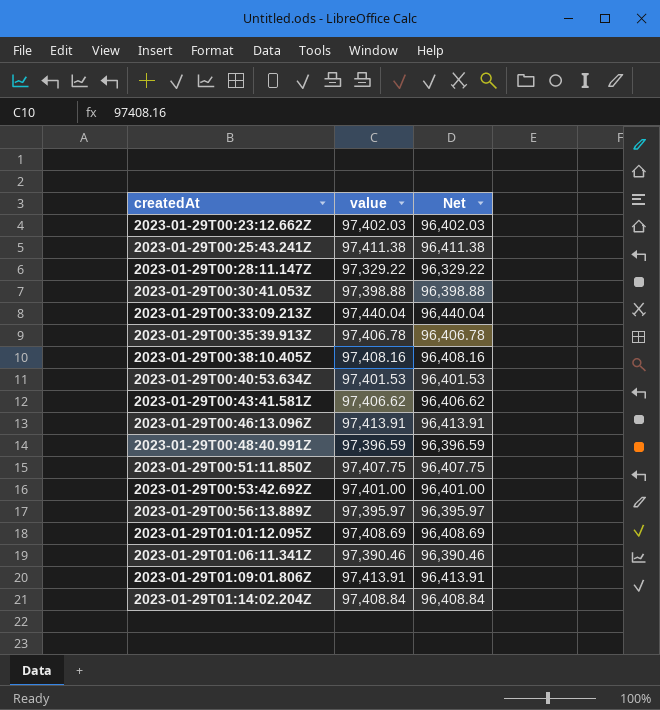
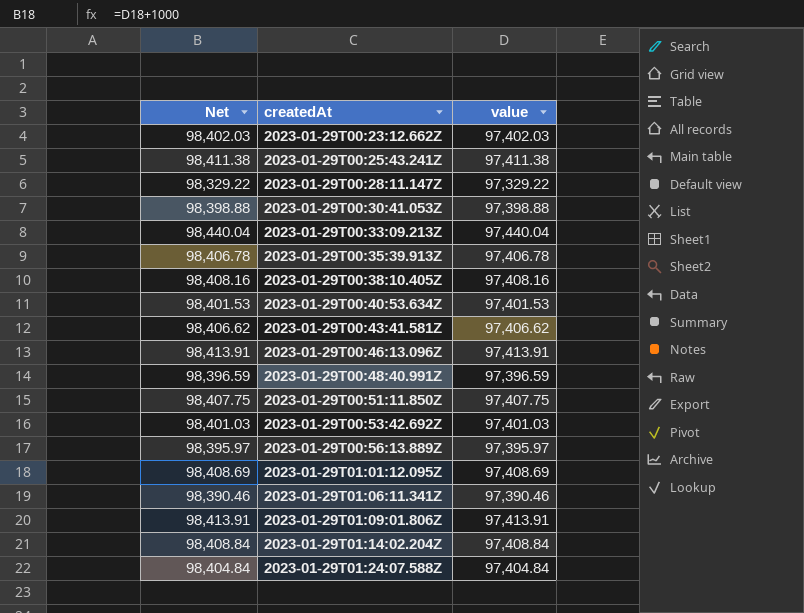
column Net | formula: [value] - 1000 -> [value] + 1000
column Net | position: 3 -> 1
2023-01-29T00:53:42.692Z | value: 97,401.00 -> 97,401.03
row 2023-01-29T01:24:07.588Z: none -> 98,404.84 | 97,404.84

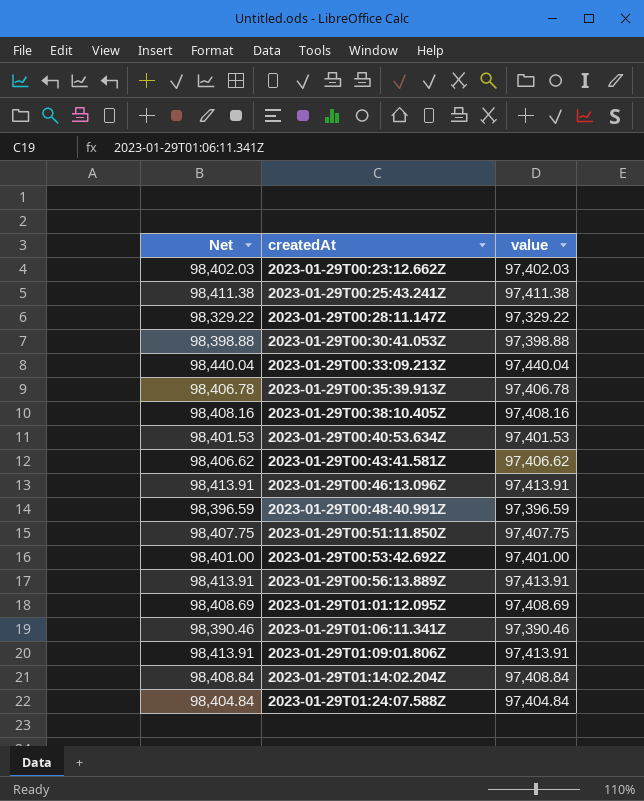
2023-01-29T00:53:42.692Z | Net: 98,401.03 -> 98,401.00
2023-01-29T00:53:42.692Z | value: 97,401.03 -> 97,401.00
2023-01-29T00:56:13.889Z | Net: 98,395.97 -> 98,413.91
2023-01-29T00:56:13.889Z | value: 97,395.97 -> 97,413.91

